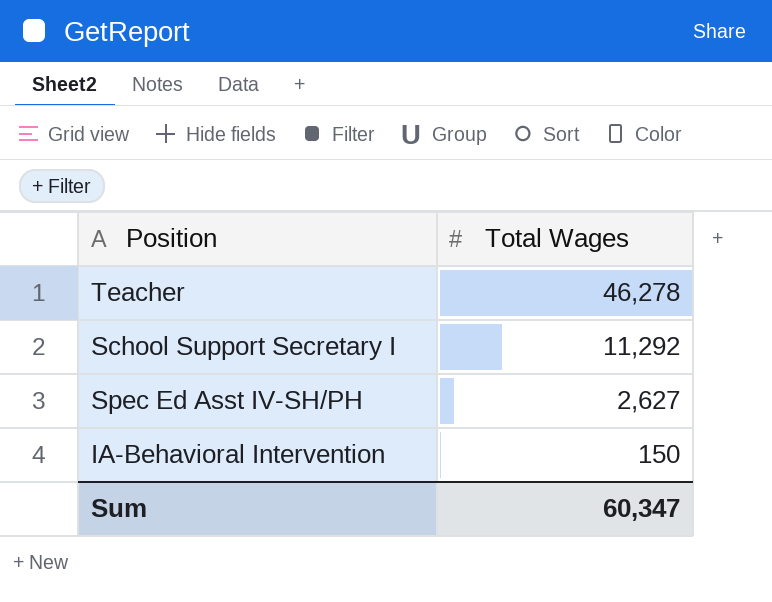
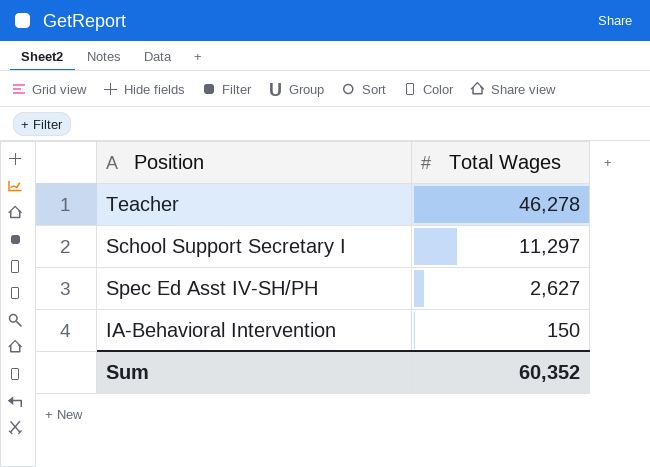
School Support Secretary I | Total Wages: 11,292 -> 11,297
Sum | Total Wages: 60,347 -> 60,352

